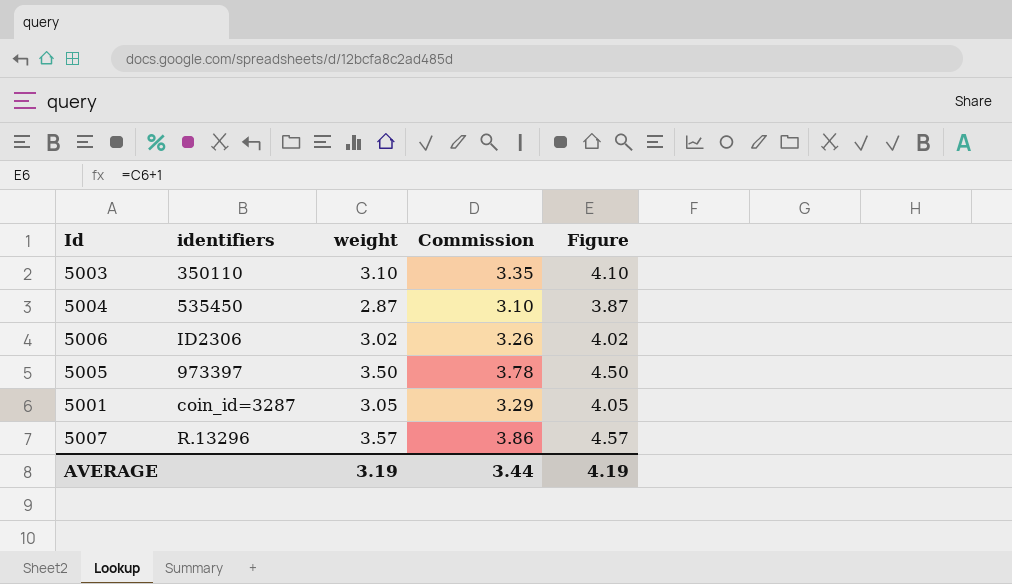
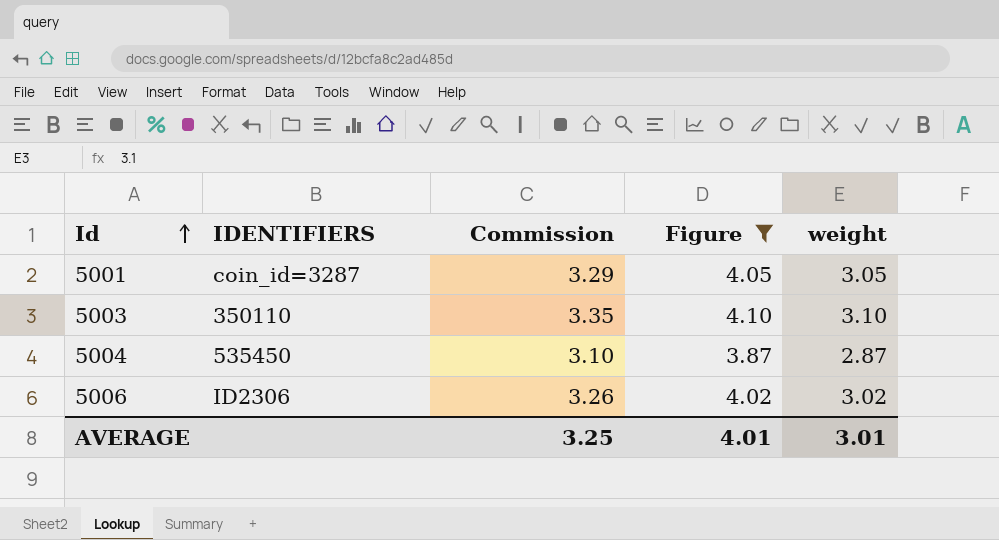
filter: none -> Figure <= 4.10
row order: none -> Id ascending
column name: identifiers -> IDENTIFIERS
column weight | position: 3 -> 5
AVERAGE | Commission: 3.44 -> 3.25
AVERAGE | Figure: 4.19 -> 4.01
AVERAGE | weight: 3.19 -> 3.01

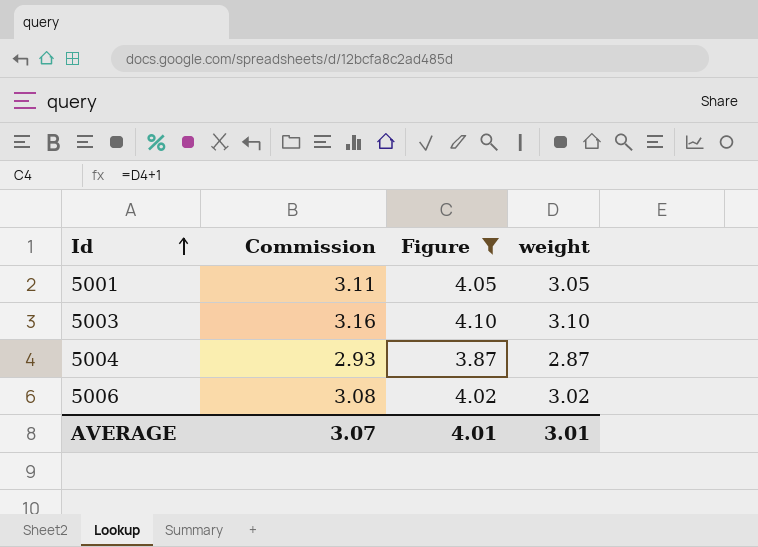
column IDENTIFIERS | position: 2 -> none
column Commission | formula: [weight] * 1.08 -> [weight] * 1.02
AVERAGE | Commission: 3.25 -> 3.07

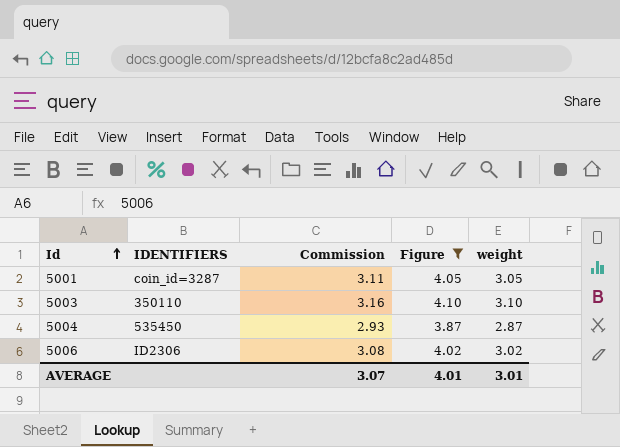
column IDENTIFIERS | position: none -> 2

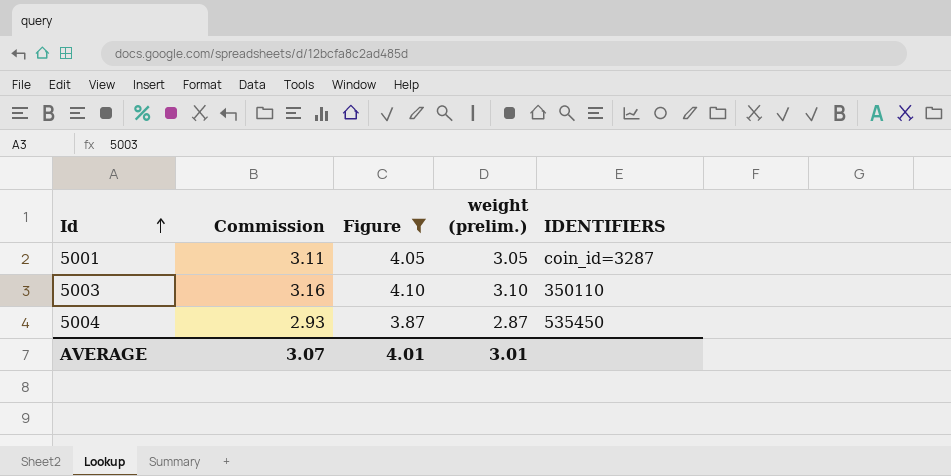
column name: weight -> weight (prelim.)
column IDENTIFIERS | position: 2 -> 5
row 5006: ID2306 | 3.08 | 4.02 | 3.02 -> none

